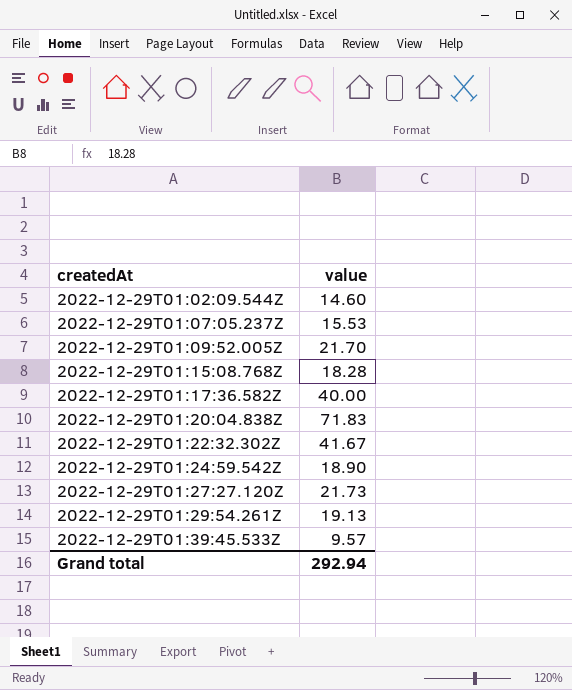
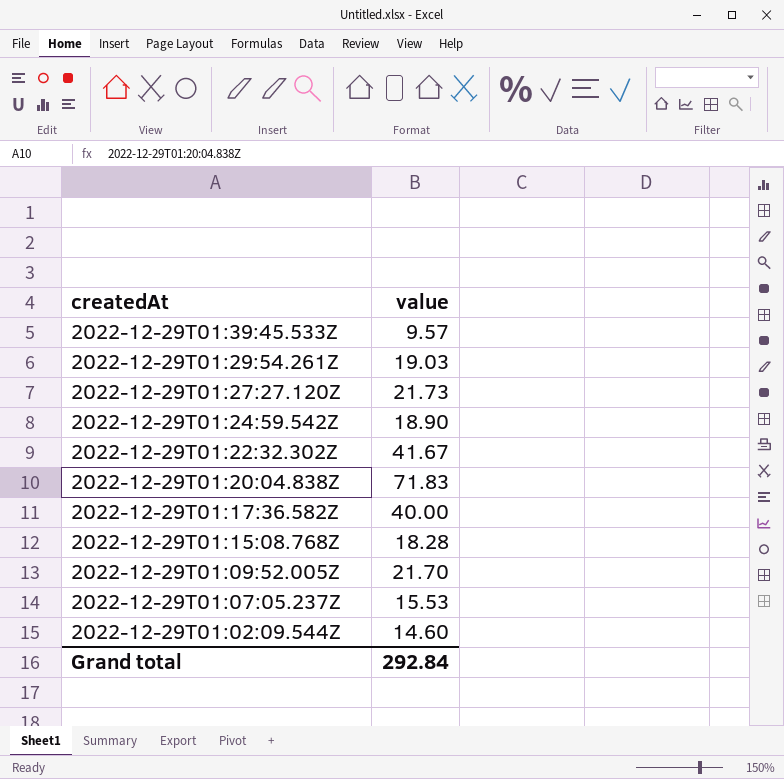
row order: createdAt ascending -> createdAt descending
2022-12-29T01:29:54.261Z | value: 19.13 -> 19.03
Grand total | value: 292.94 -> 292.84

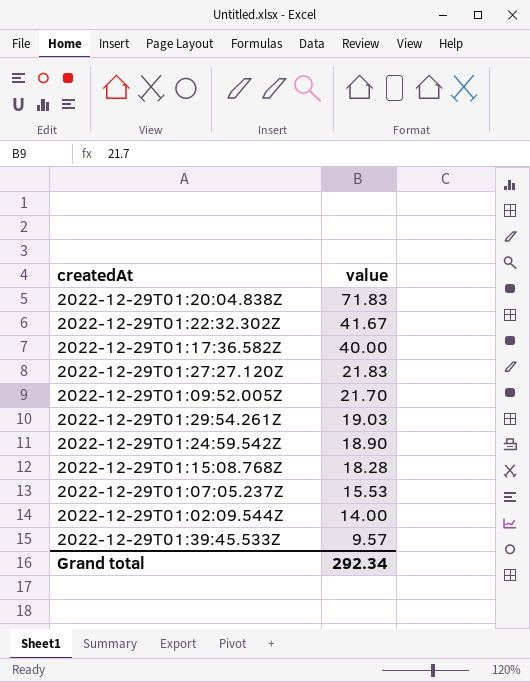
row order: createdAt descending -> value descending
2022-12-29T01:27:27.120Z | value: 21.73 -> 21.83
2022-12-29T01:02:09.544Z | value: 14.60 -> 14.00
Grand total | value: 292.84 -> 292.34

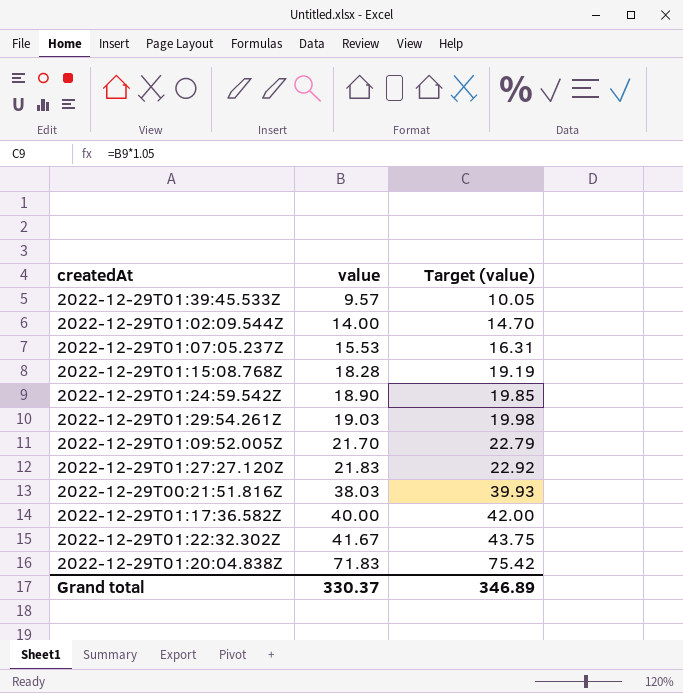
row order: value descending -> value ascending
column Target (value) | formula: none -> [value] * 1.05
row 2022-12-29T00:21:51.816Z: none -> 38.03 | 39.93
Grand total | value: 292.34 -> 330.37

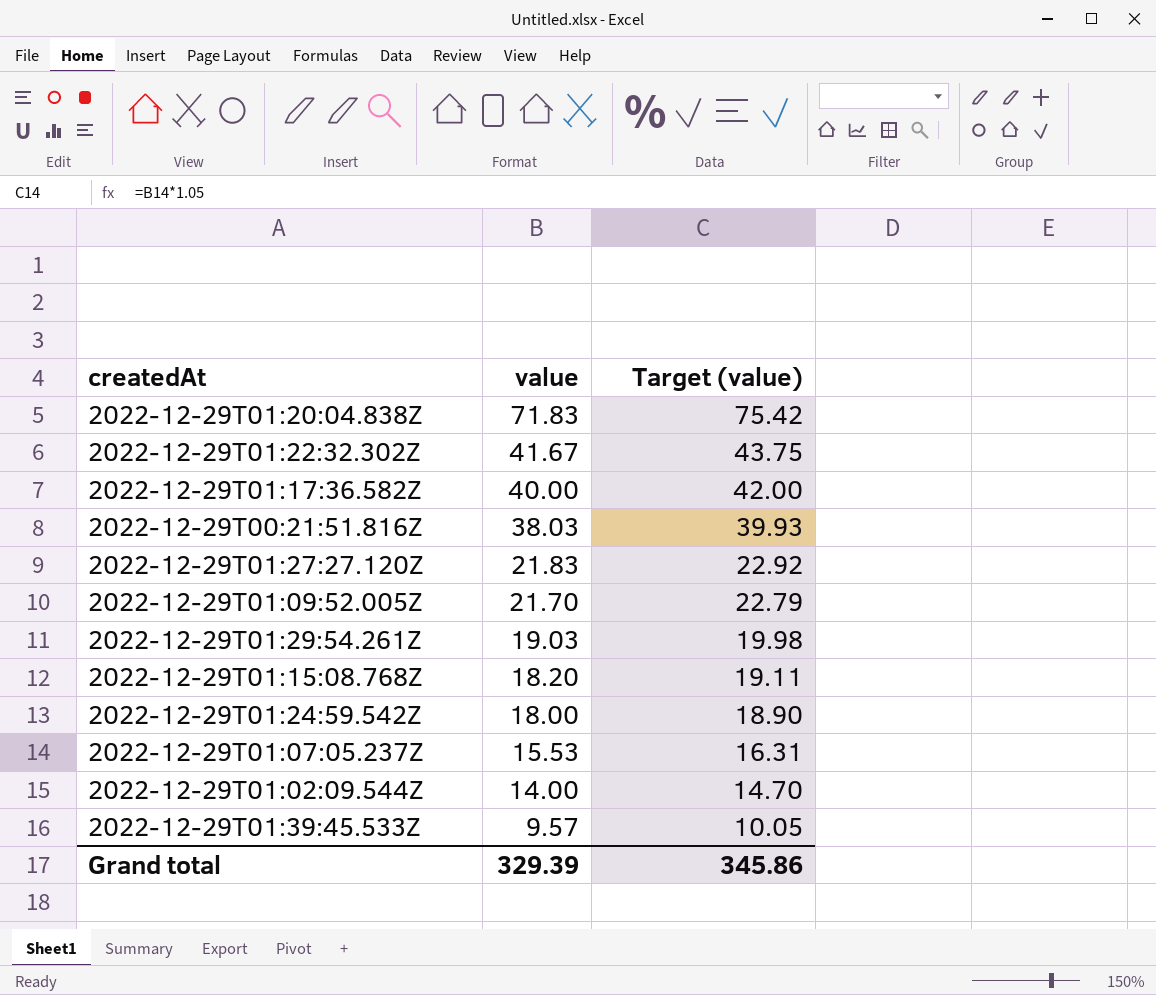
row order: value ascending -> value descending
2022-12-29T01:15:08.768Z | value: 18.28 -> 18.20
2022-12-29T01:15:08.768Z | Target (value): 19.19 -> 19.11
2022-12-29T01:24:59.542Z | value: 18.90 -> 18.00
2022-12-29T01:24:59.542Z | Target (value): 19.85 -> 18.90
Grand total | value: 330.37 -> 329.39
Grand total | Target (value): 346.89 -> 345.86

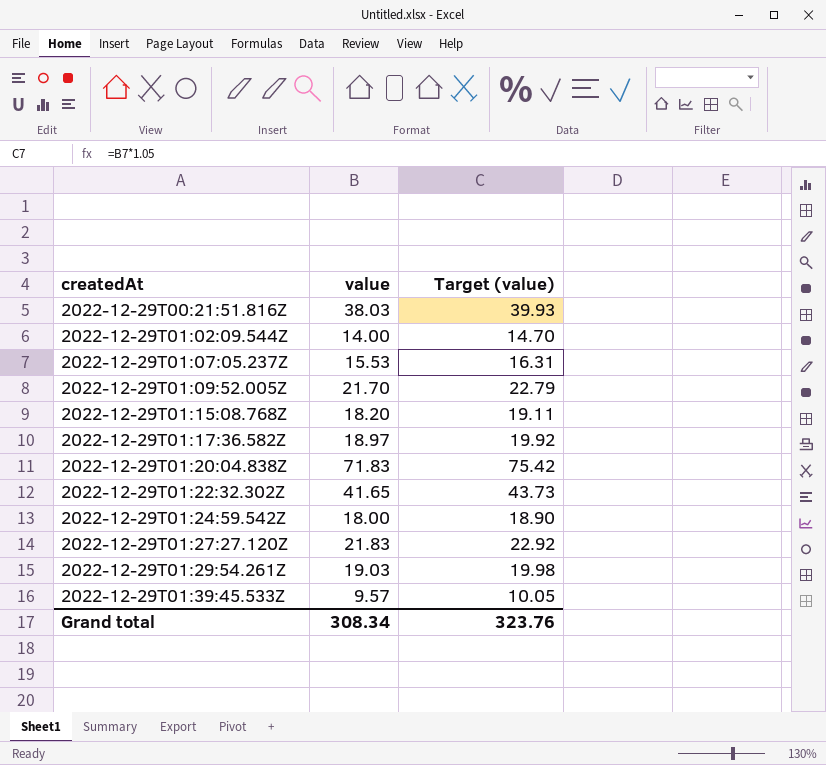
row order: value descending -> createdAt ascending
2022-12-29T01:17:36.582Z | value: 40.00 -> 18.97
2022-12-29T01:17:36.582Z | Target (value): 42.00 -> 19.92
2022-12-29T01:22:32.302Z | value: 41.67 -> 41.65
2022-12-29T01:22:32.302Z | Target (value): 43.75 -> 43.73
Grand total | value: 329.39 -> 308.34
Grand total | Target (value): 345.86 -> 323.76

